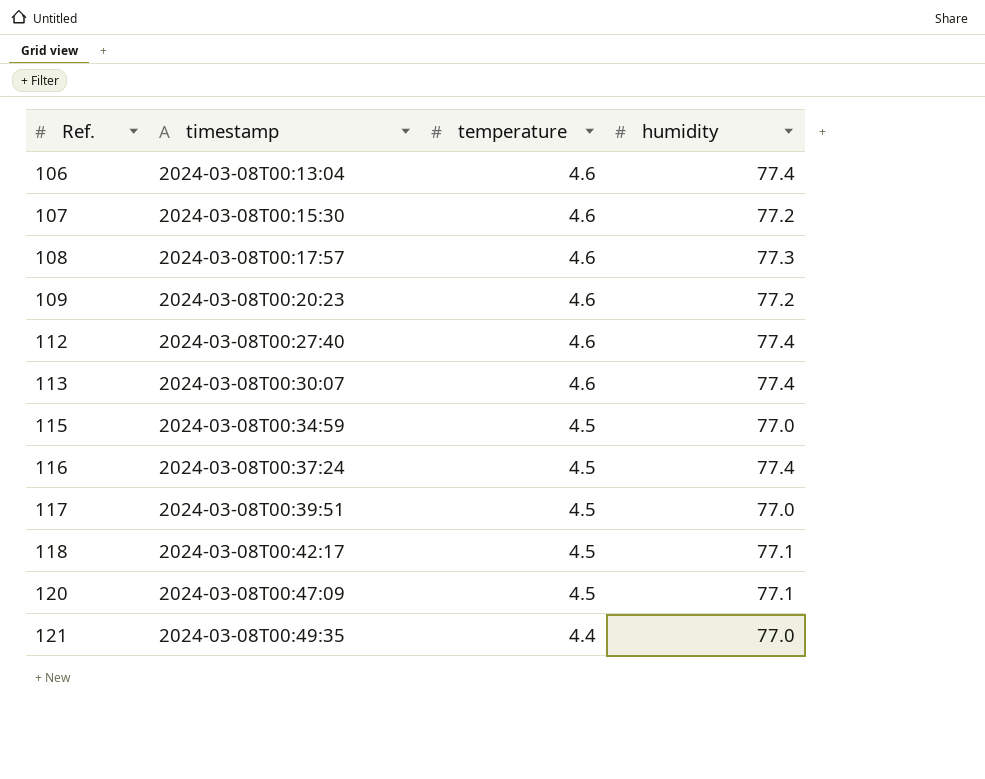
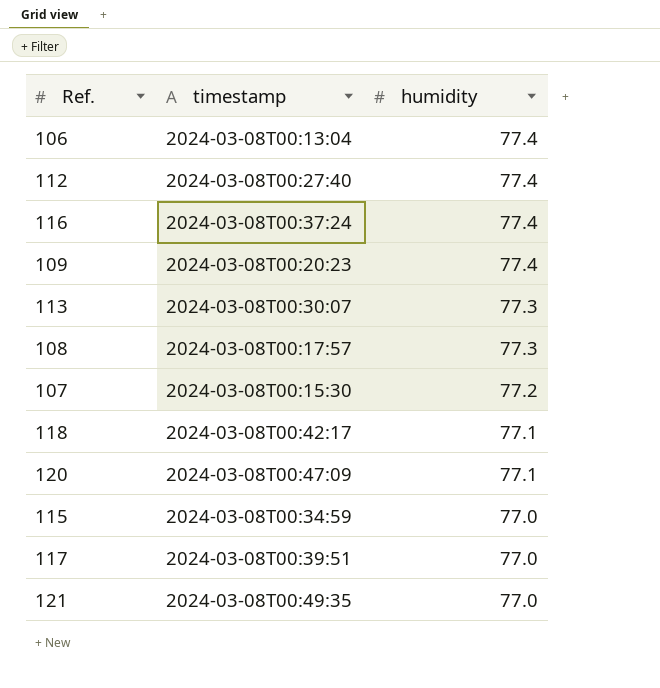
row order: Ref. ascending -> humidity descending
column temperature | position: 3 -> none
109 | humidity: 77.2 -> 77.4
113 | humidity: 77.4 -> 77.3

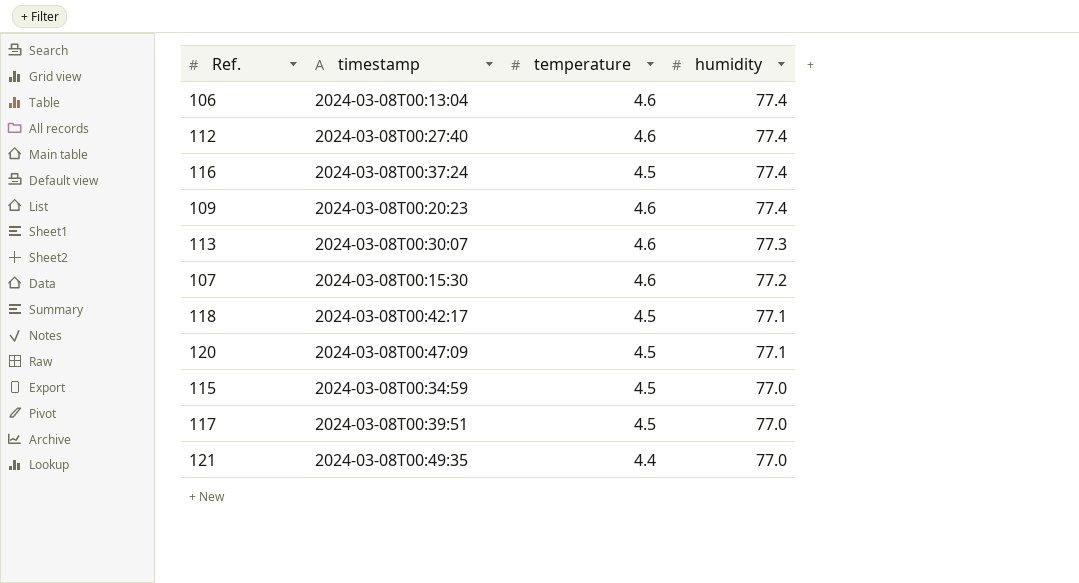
column temperature | position: none -> 3
row 108: 2024-03-08T00:17:57 | 77.3 -> none

